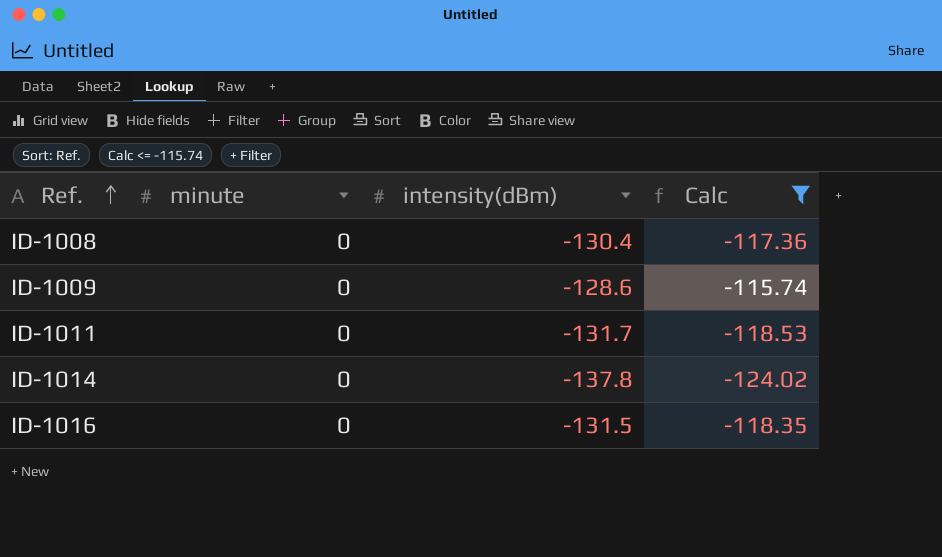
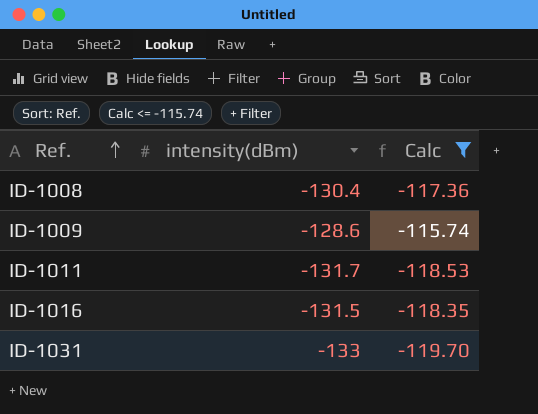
column minute | position: 2 -> none
row ID-1014: 0 | -137.8 | -124.02 -> none
row ID-1031: none -> -133 | -119.70

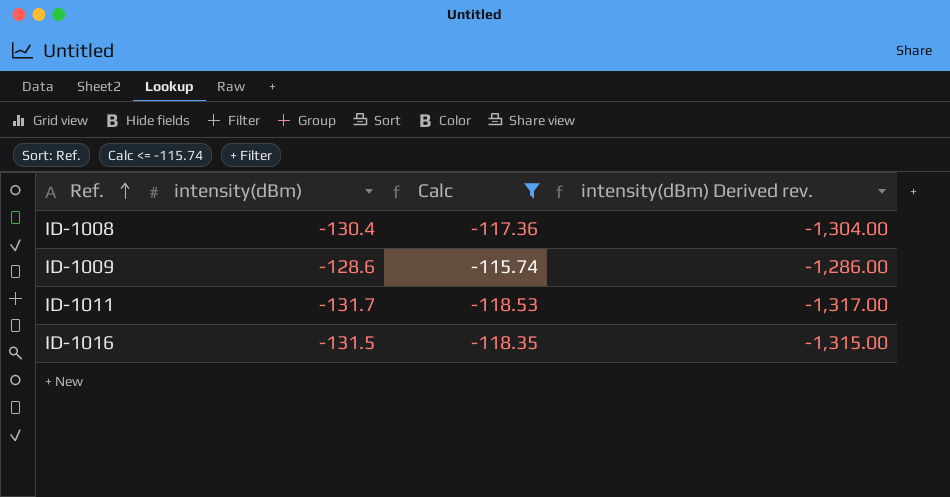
column intensity(dBm) Derived rev. | formula: none -> [intensity(dBm)] * 10
row ID-1031: -133 | -119.70 -> none

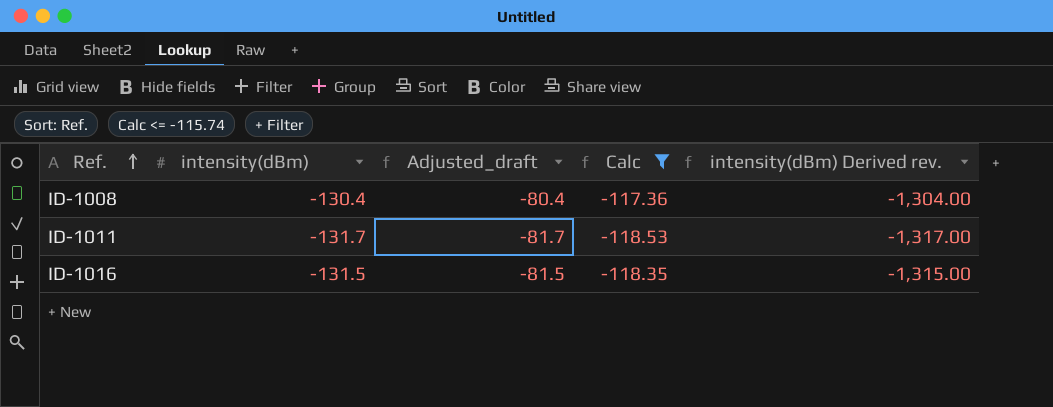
column Adjusted_draft | formula: none -> [intensity(dBm)] + 50
row ID-1009: -128.6 | -115.74 | -1,286.00 -> none

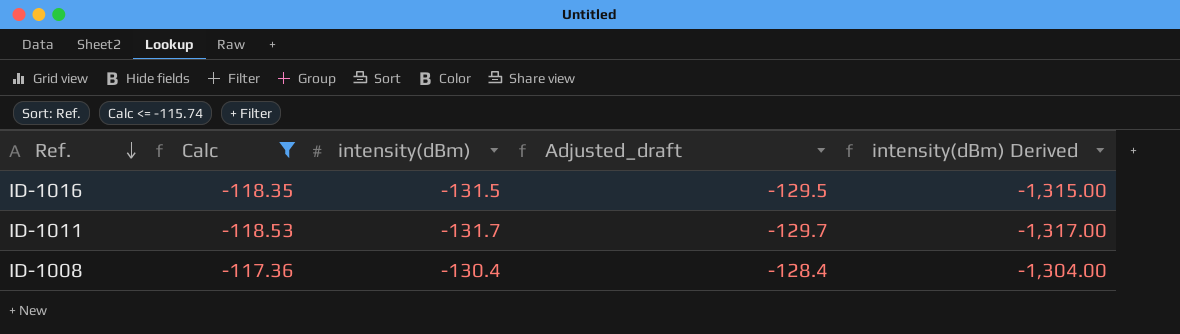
row order: Ref. ascending -> Ref. descending
column Calc | position: 4 -> 2
column Adjusted_draft | formula: [intensity(dBm)] + 50 -> [intensity(dBm)] + 2
column name: intensity(dBm) Derived rev. -> intensity(dBm) Derived

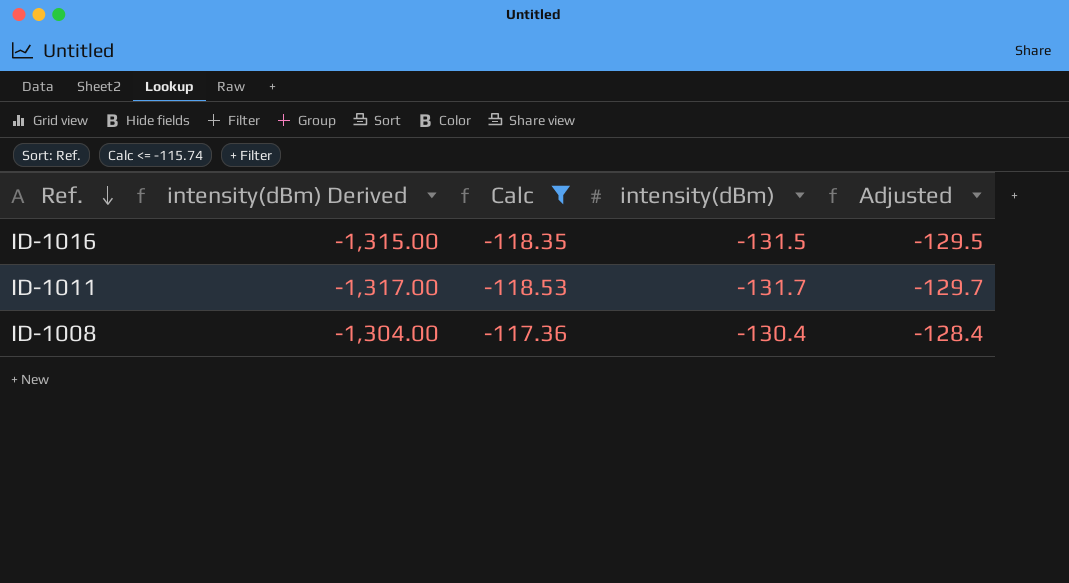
column intensity(dBm) Derived | position: 5 -> 2
column name: Adjusted_draft -> Adjusted

